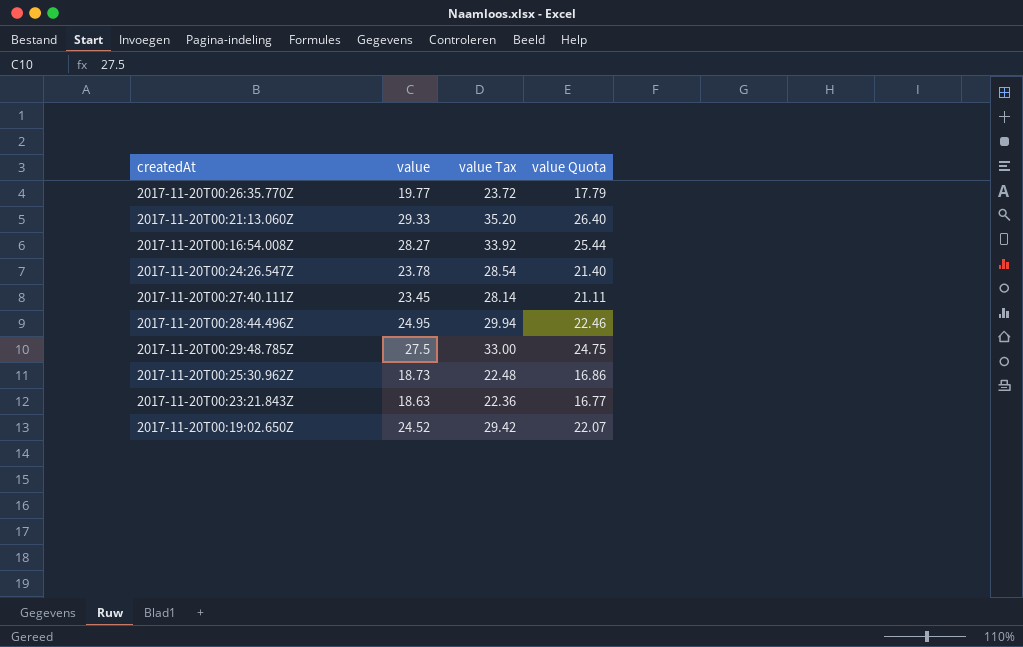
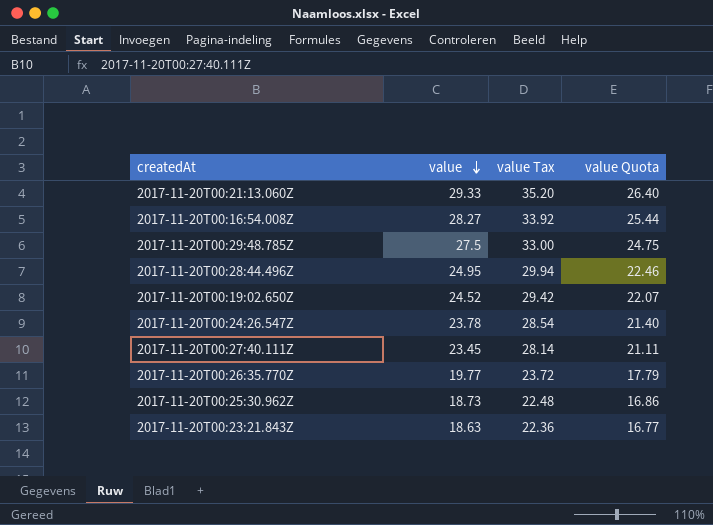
row order: none -> value descending

